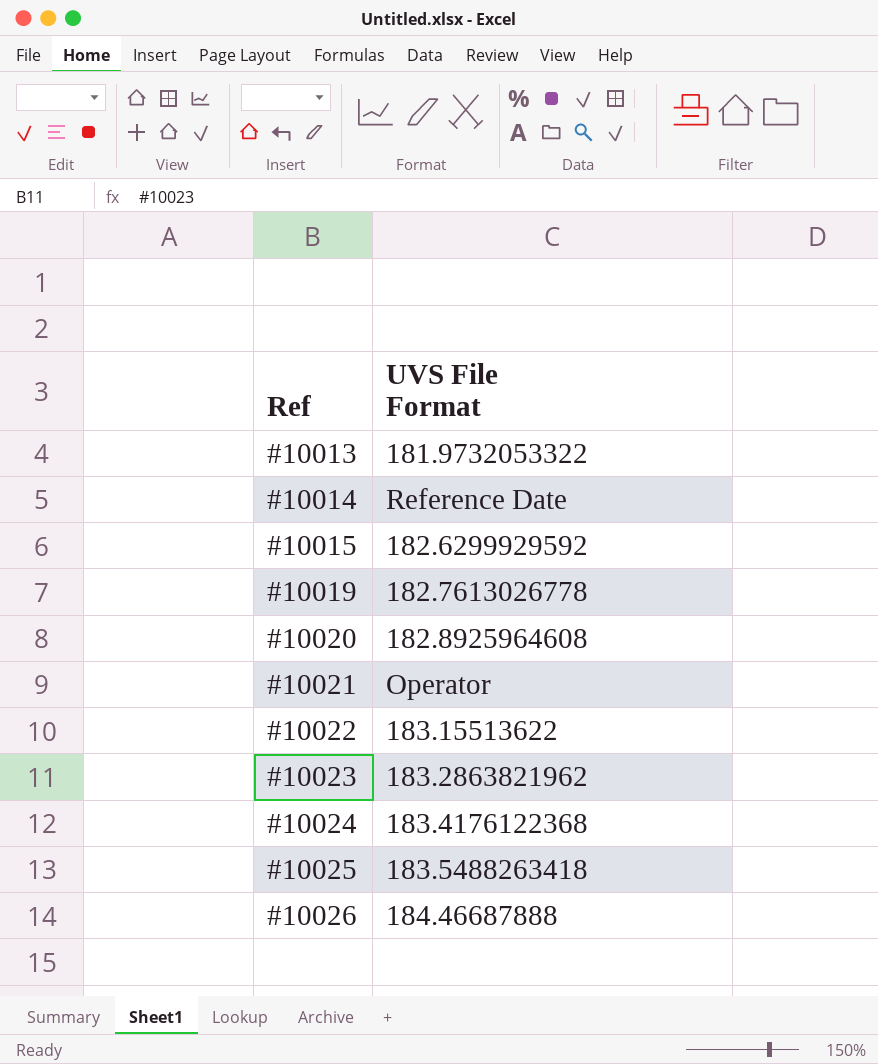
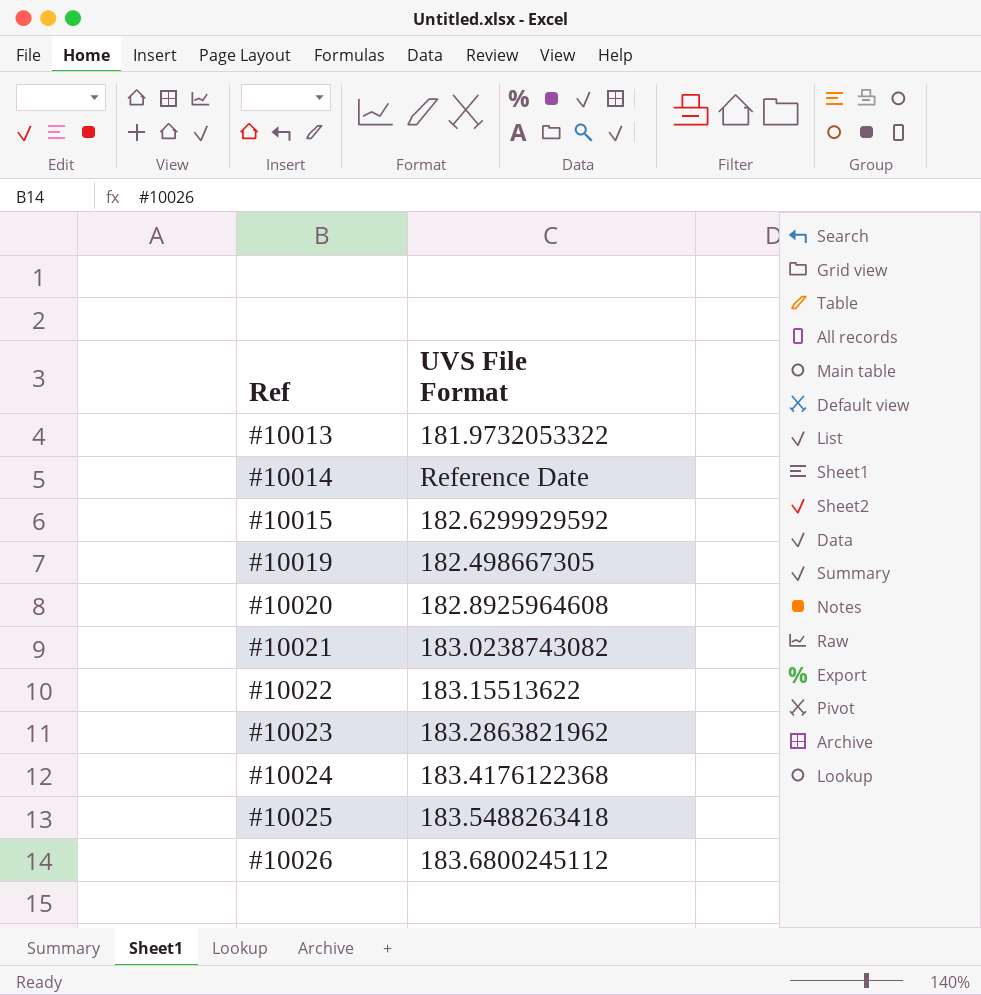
#10019 | UVS File Format: 182.7613026778 -> 182.498667305
#10021 | UVS File Format: Operator -> 183.0238743082
#10026 | UVS File Format: 184.46687888 -> 183.6800245112

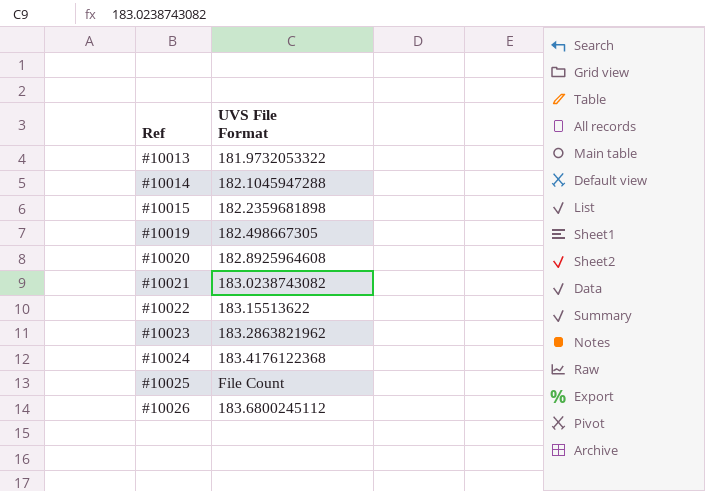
#10014 | UVS File Format: Reference Date -> 182.1045947288
#10015 | UVS File Format: 182.6299929592 -> 182.2359681898
#10025 | UVS File Format: 183.5488263418 -> File Count

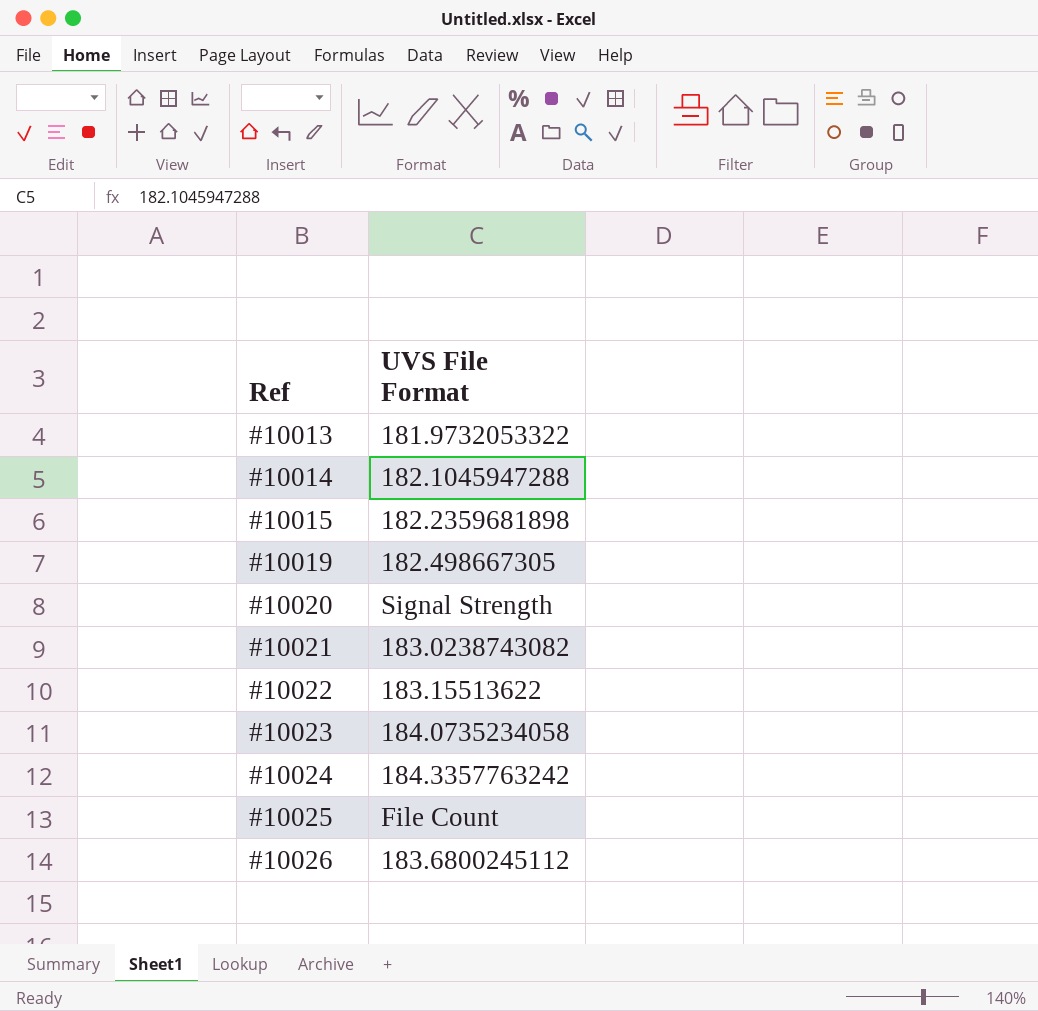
#10020 | UVS File Format: 182.8925964608 -> Signal Strength
#10023 | UVS File Format: 183.2863821962 -> 184.0735234058
#10024 | UVS File Format: 183.4176122368 -> 184.3357763242

